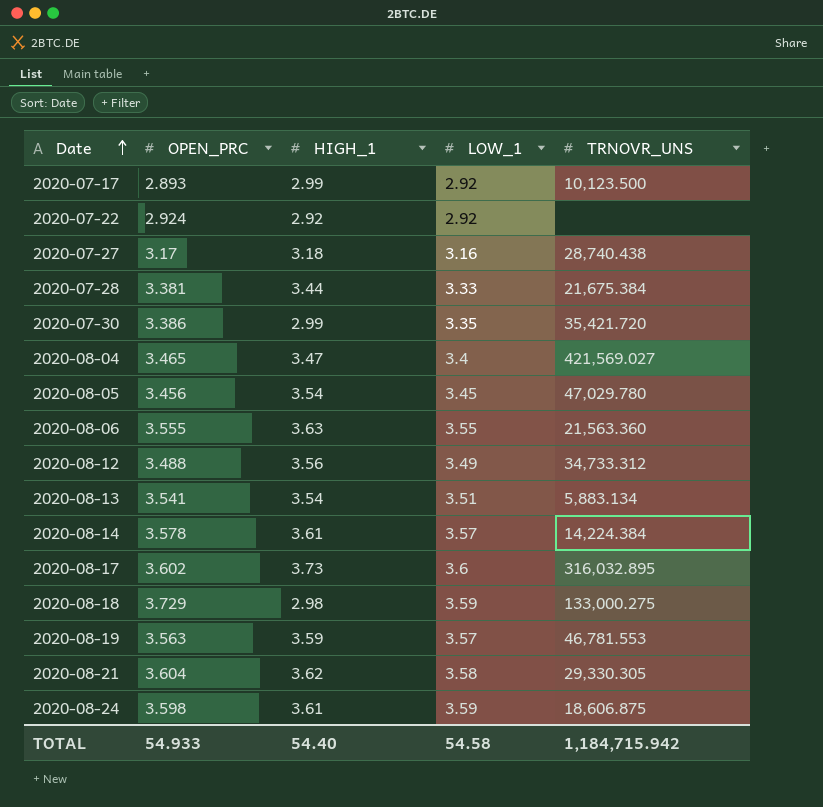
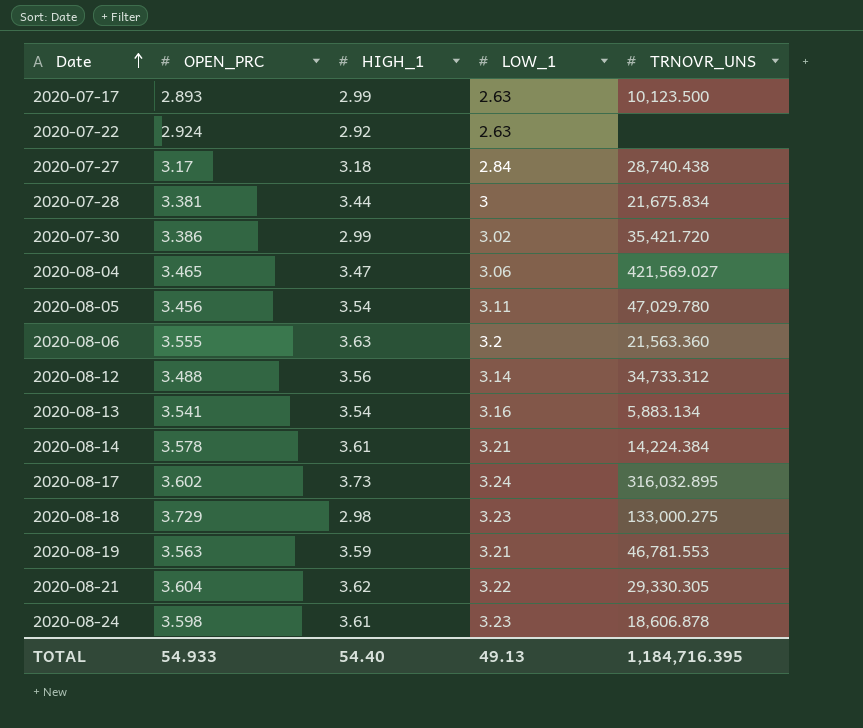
2020-07-17 | LOW_1: 2.92 -> 2.63
2020-07-22 | LOW_1: 2.92 -> 2.63
2020-07-27 | LOW_1: 3.16 -> 2.84
2020-07-28 | LOW_1: 3.33 -> 3
2020-07-28 | TRNOVR_UNS: 21,675.384 -> 21,675.834
2020-07-30 | LOW_1: 3.35 -> 3.02
2020-08-04 | LOW_1: 3.4 -> 3.06
2020-08-05 | LOW_1: 3.45 -> 3.11
2020-08-06 | LOW_1: 3.55 -> 3.2
2020-08-12 | LOW_1: 3.49 -> 3.14
2020-08-13 | LOW_1: 3.51 -> 3.16
2020-08-14 | LOW_1: 3.57 -> 3.21
2020-08-17 | LOW_1: 3.6 -> 3.24
2020-08-18 | LOW_1: 3.59 -> 3.23
2020-08-19 | LOW_1: 3.57 -> 3.21
2020-08-21 | LOW_1: 3.58 -> 3.22
2020-08-24 | LOW_1: 3.59 -> 3.23
2020-08-24 | TRNOVR_UNS: 18,606.875 -> 18,606.878
TOTAL | LOW_1: 54.58 -> 49.13
TOTAL | TRNOVR_UNS: 1,184,715.942 -> 1,184,716.395

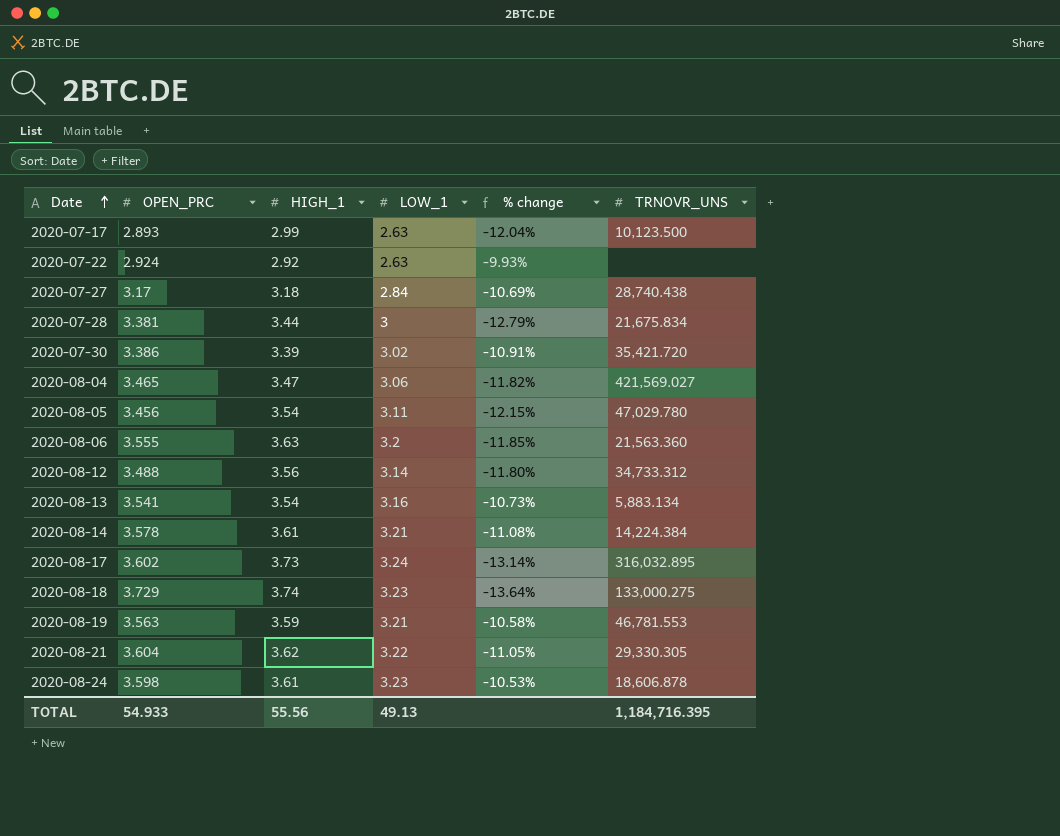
column % change | formula: none -> ([LOW_1] - [HIGH_1]) / [HIGH_1]
2020-07-30 | HIGH_1: 2.99 -> 3.39
2020-08-18 | HIGH_1: 2.98 -> 3.74
TOTAL | HIGH_1: 54.40 -> 55.56

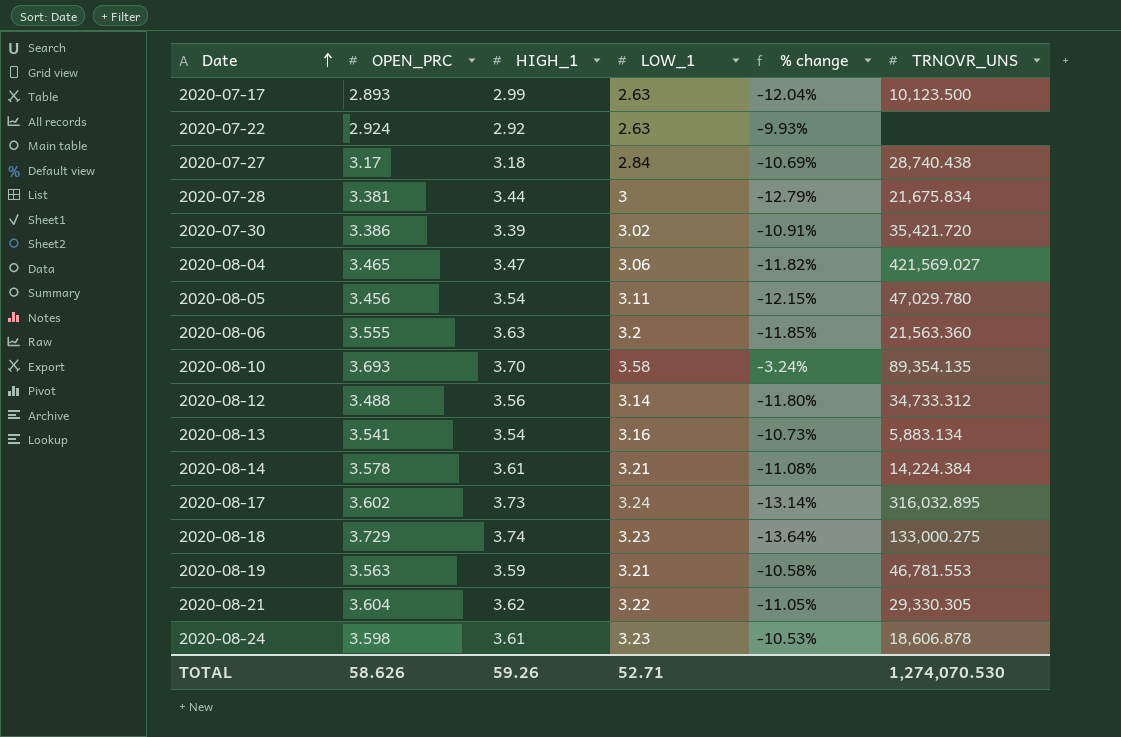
row 2020-08-10: none -> 3.693 | 3.70 | 3.58 | -3.24% | 89,354.135
TOTAL | OPEN_PRC: 54.933 -> 58.626
TOTAL | HIGH_1: 55.56 -> 59.26
TOTAL | LOW_1: 49.13 -> 52.71
TOTAL | TRNOVR_UNS: 1,184,716.395 -> 1,274,070.530

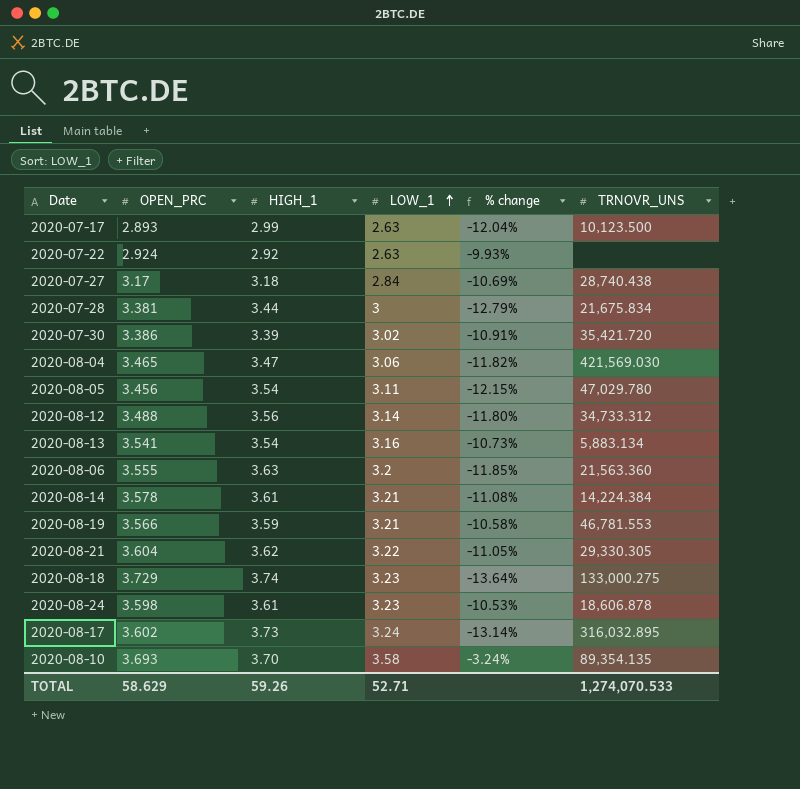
row order: Date ascending -> LOW_1 ascending
2020-08-04 | TRNOVR_UNS: 421,569.027 -> 421,569.030
2020-08-19 | OPEN_PRC: 3.563 -> 3.566
TOTAL | OPEN_PRC: 58.626 -> 58.629
TOTAL | TRNOVR_UNS: 1,274,070.530 -> 1,274,070.533

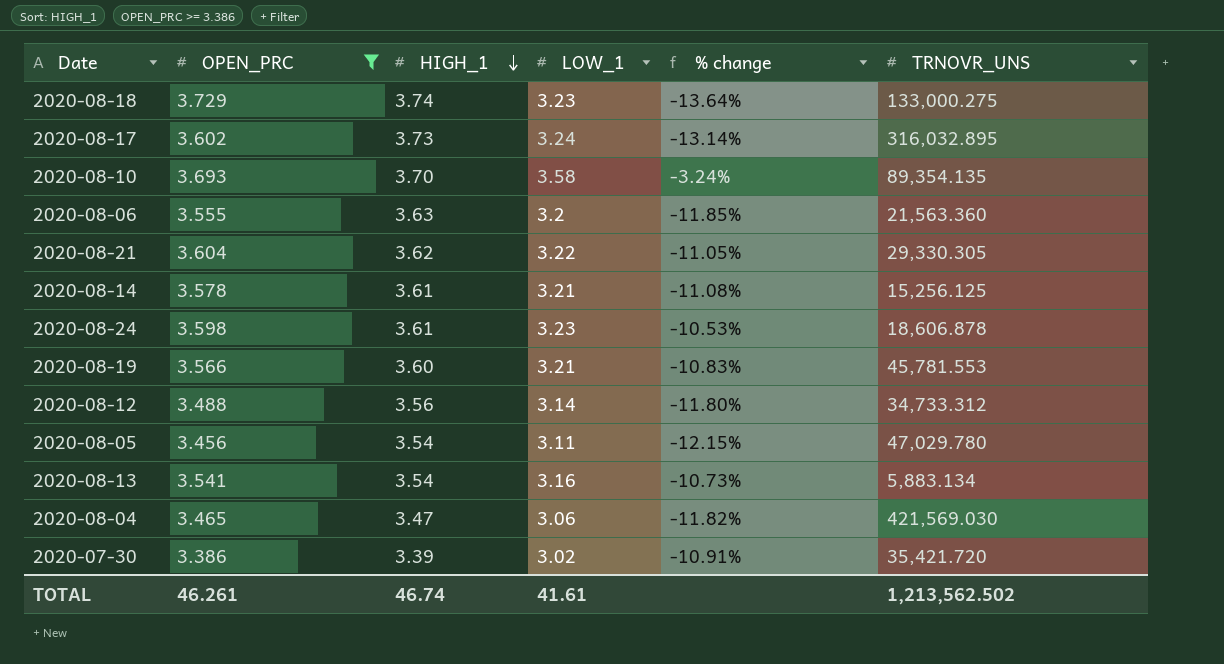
filter: none -> OPEN_PRC >= 3.386
row order: LOW_1 ascending -> HIGH_1 descending
2020-08-14 | TRNOVR_UNS: 14,224.384 -> 15,256.125
2020-08-19 | HIGH_1: 3.59 -> 3.60
2020-08-19 | % change: -10.58% -> -10.83%
2020-08-19 | TRNOVR_UNS: 46,781.553 -> 45,781.553
TOTAL | OPEN_PRC: 58.629 -> 46.261
TOTAL | HIGH_1: 59.26 -> 46.74
TOTAL | LOW_1: 52.71 -> 41.61
TOTAL | TRNOVR_UNS: 1,274,070.533 -> 1,213,562.502

